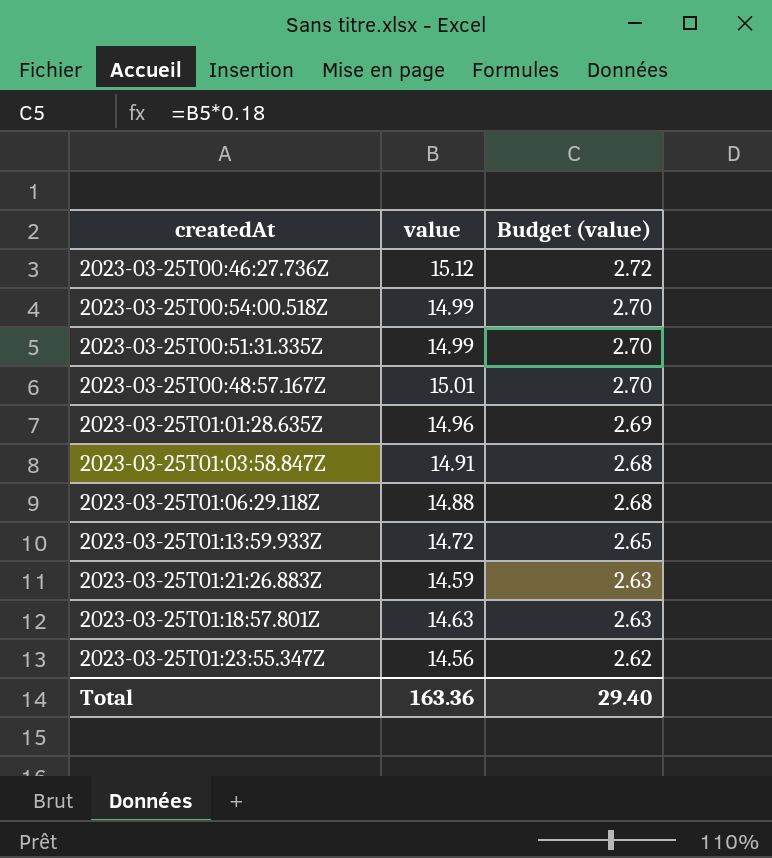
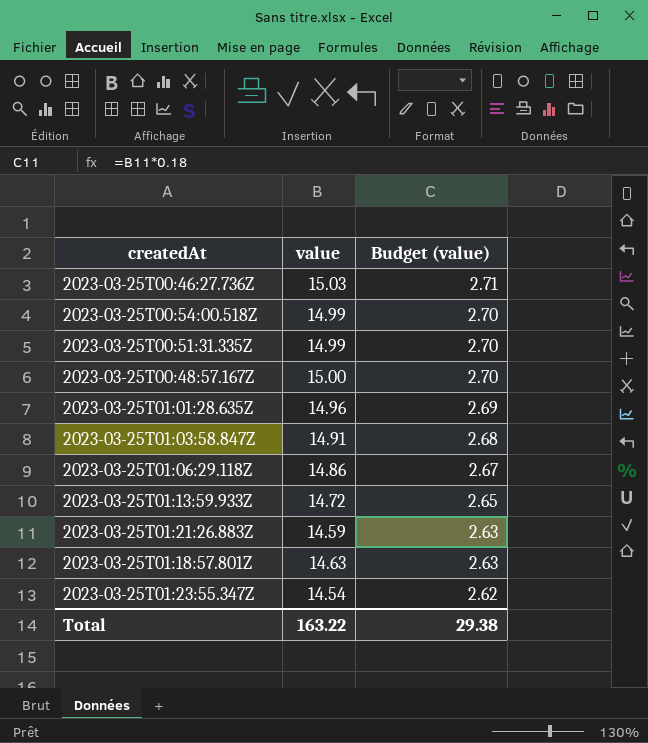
2023-03-25T00:46:27.736Z | value: 15.12 -> 15.03
2023-03-25T00:46:27.736Z | Budget (value): 2.72 -> 2.71
2023-03-25T00:48:57.167Z | value: 15.01 -> 15.00
2023-03-25T01:06:29.118Z | value: 14.88 -> 14.86
2023-03-25T01:06:29.118Z | Budget (value): 2.68 -> 2.67
2023-03-25T01:23:55.347Z | value: 14.56 -> 14.54
Total | value: 163.36 -> 163.22
Total | Budget (value): 29.40 -> 29.38

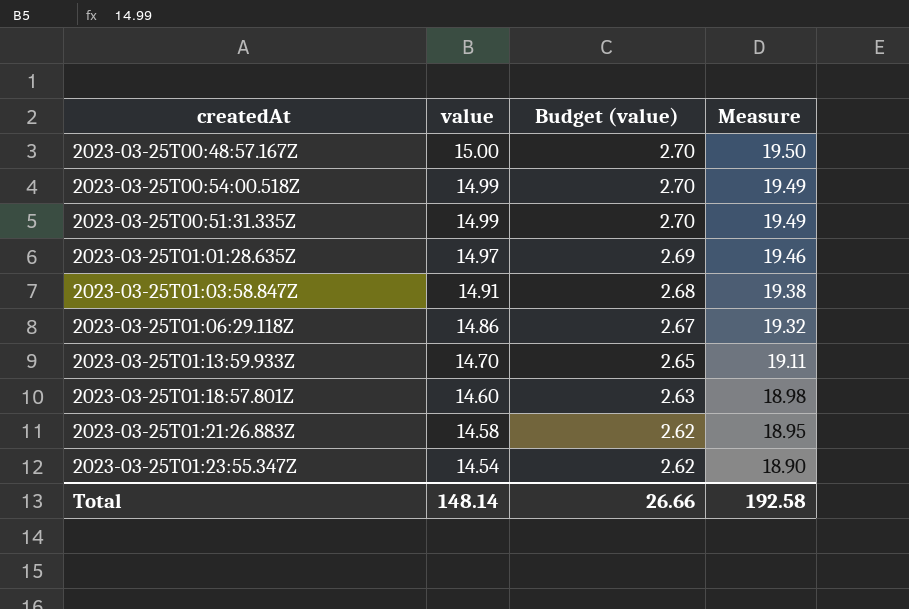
row order: Budget (value) descending -> value descending
column Measure | formula: none -> [value] * 1.3
row 2023-03-25T00:46:27.736Z: 15.03 | 2.71 -> none
2023-03-25T01:01:28.635Z | value: 14.96 -> 14.97
2023-03-25T01:13:59.933Z | value: 14.72 -> 14.70
2023-03-25T01:18:57.801Z | value: 14.63 -> 14.60
2023-03-25T01:21:26.883Z | value: 14.59 -> 14.58
2023-03-25T01:21:26.883Z | Budget (value): 2.63 -> 2.62
Total | value: 163.22 -> 148.14
Total | Budget (value): 29.38 -> 26.66

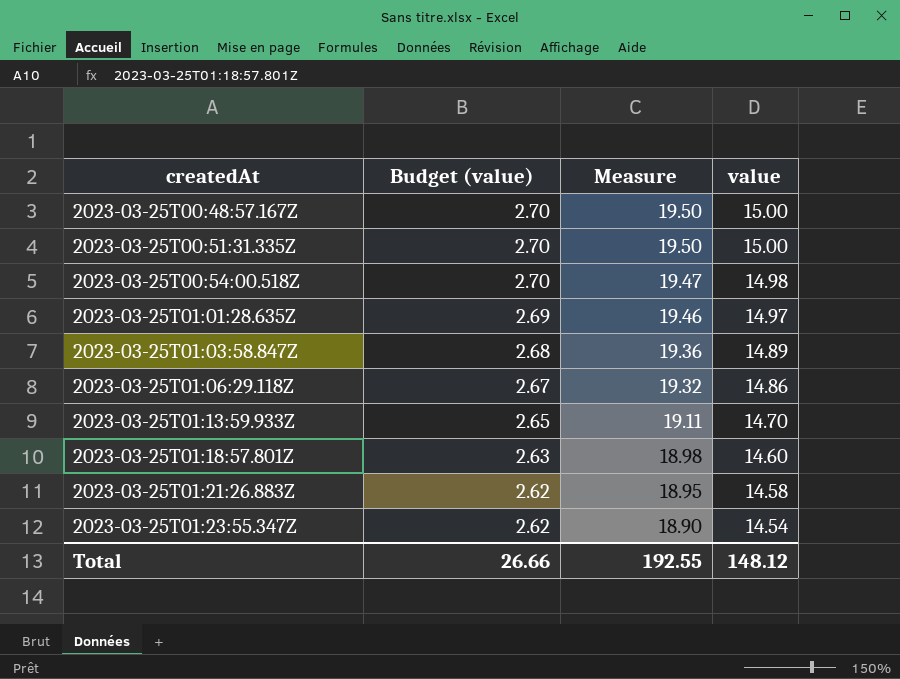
row order: value descending -> createdAt ascending
column value | position: 2 -> 4
2023-03-25T00:51:31.335Z | Measure: 19.49 -> 19.50
2023-03-25T00:51:31.335Z | value: 14.99 -> 15.00
2023-03-25T00:54:00.518Z | Measure: 19.49 -> 19.47
2023-03-25T00:54:00.518Z | value: 14.99 -> 14.98
2023-03-25T01:03:58.847Z | Measure: 19.38 -> 19.36
2023-03-25T01:03:58.847Z | value: 14.91 -> 14.89
Total | Measure: 192.58 -> 192.55
Total | value: 148.14 -> 148.12

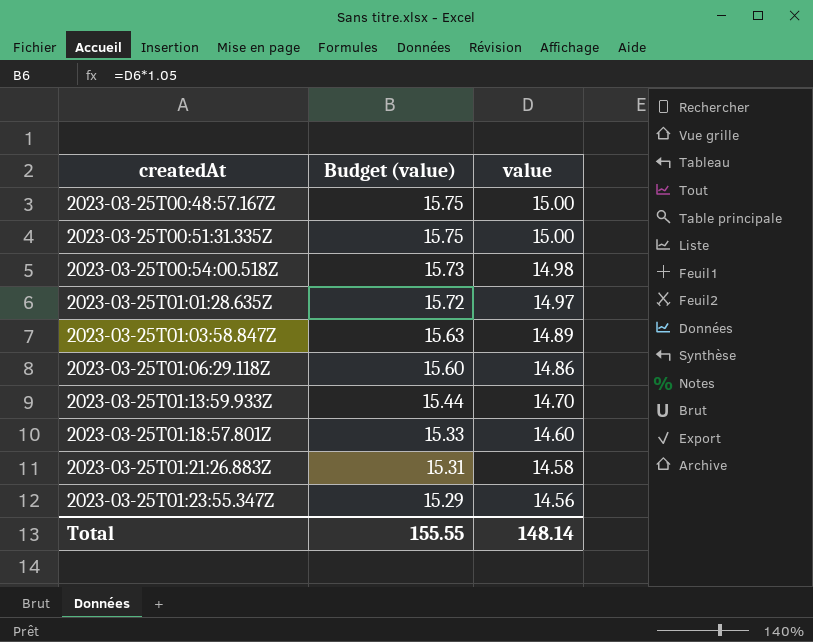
column Measure | formula: [value] * 1.3 -> none
column Budget (value) | formula: [value] * 0.18 -> [value] * 1.05
2023-03-25T01:23:55.347Z | value: 14.54 -> 14.56
Total | Budget (value): 26.66 -> 155.55
Total | value: 148.12 -> 148.14

